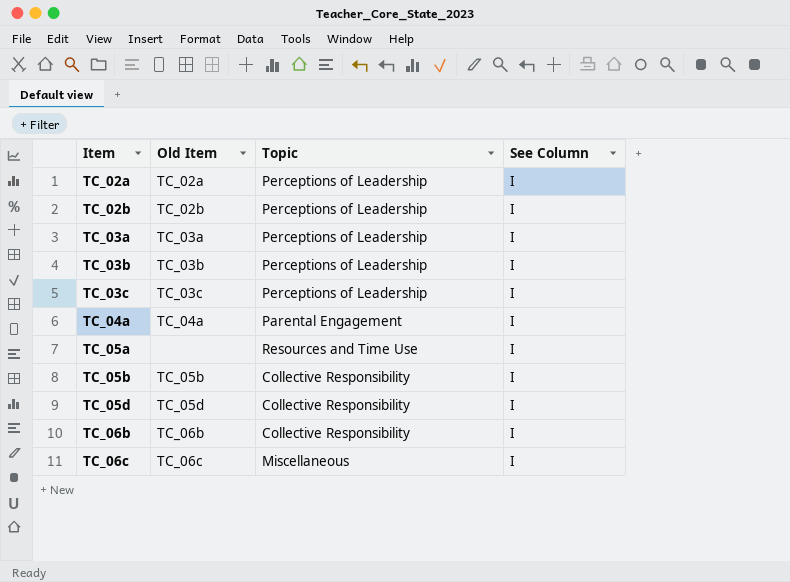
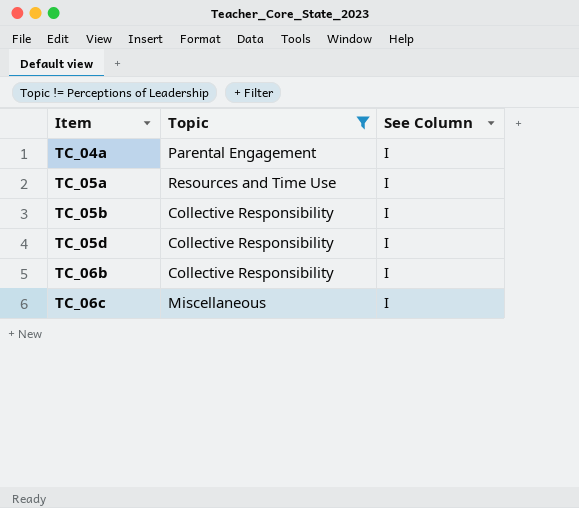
filter: none -> Topic != Perceptions of Leadership
column Old Item | position: 2 -> none

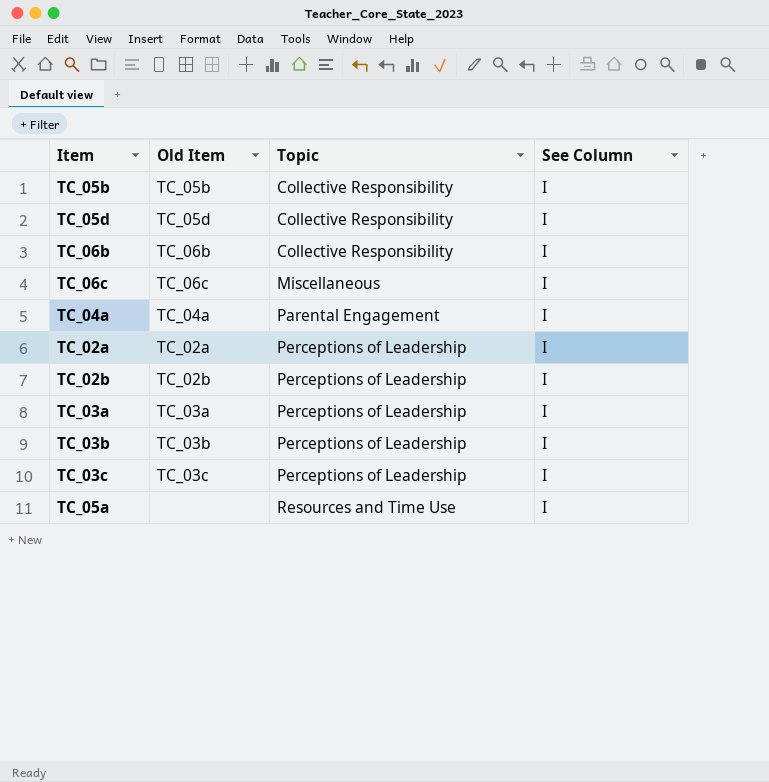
filter: Topic != Perceptions of Leadership -> none
row order: Item ascending -> Topic ascending
column Old Item | position: none -> 2

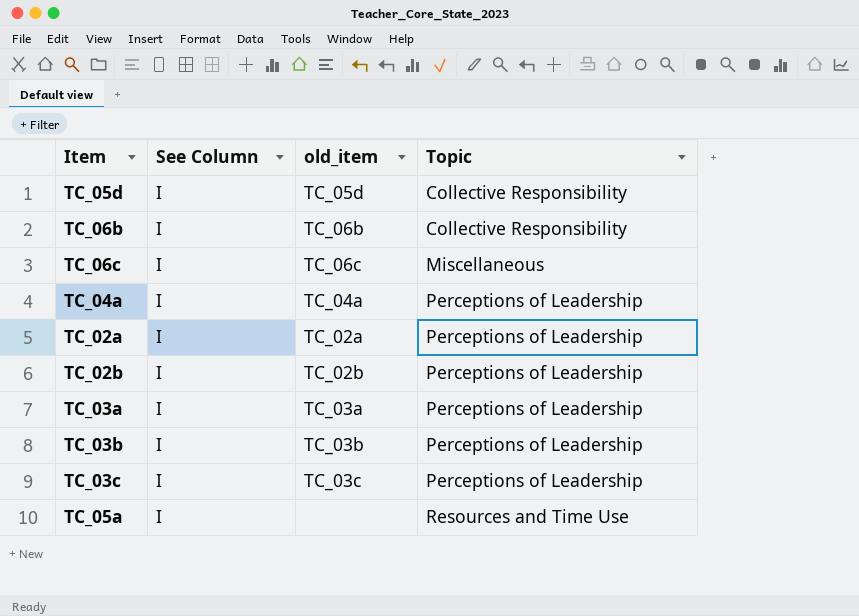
column See Column | position: 4 -> 2
column name: Old Item -> old_item
row TC_05b: TC_05b | Collective Responsibility | I -> none
TC_04a | Topic: Parental Engagement -> Perceptions of Leadership

